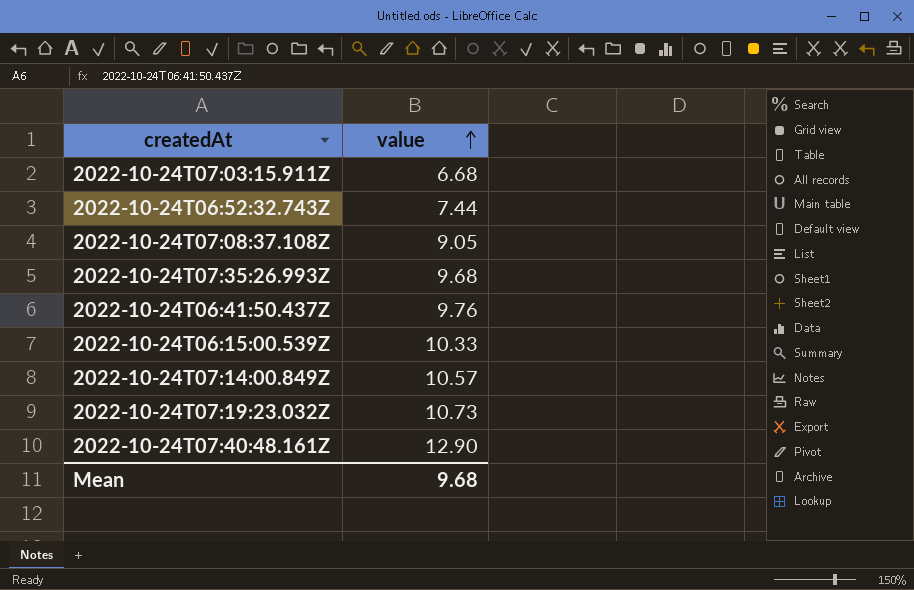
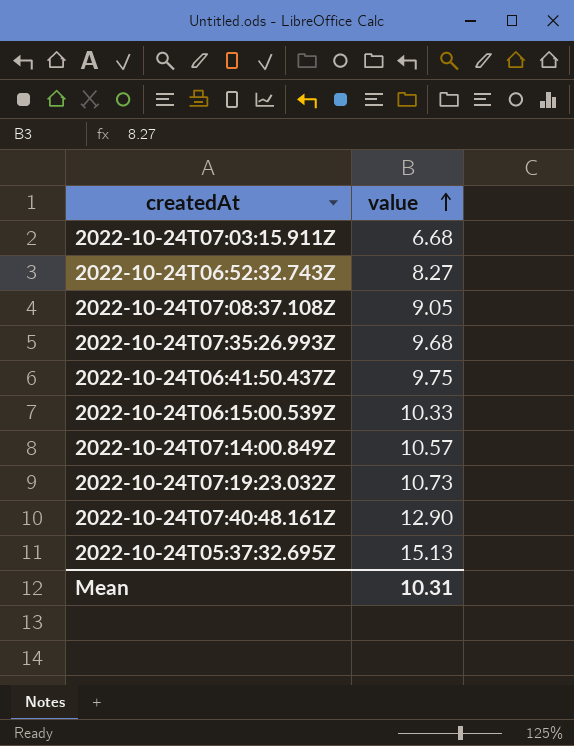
2022-10-24T06:52:32.743Z | value: 7.44 -> 8.27
2022-10-24T06:41:50.437Z | value: 9.76 -> 9.75
row 2022-10-24T05:37:32.695Z: none -> 15.13
Mean | value: 9.68 -> 10.31

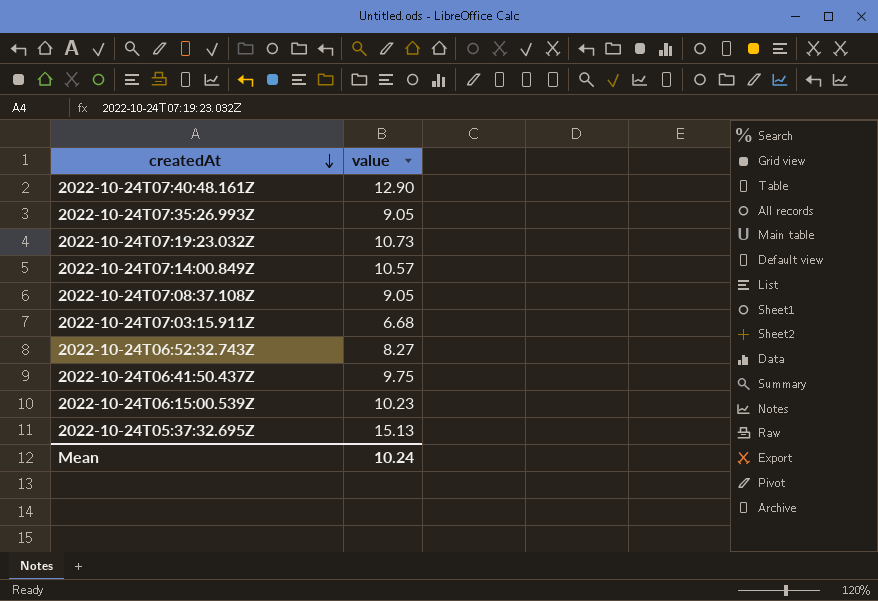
row order: value ascending -> createdAt descending
2022-10-24T07:35:26.993Z | value: 9.68 -> 9.05
2022-10-24T06:15:00.539Z | value: 10.33 -> 10.23
Mean | value: 10.31 -> 10.24

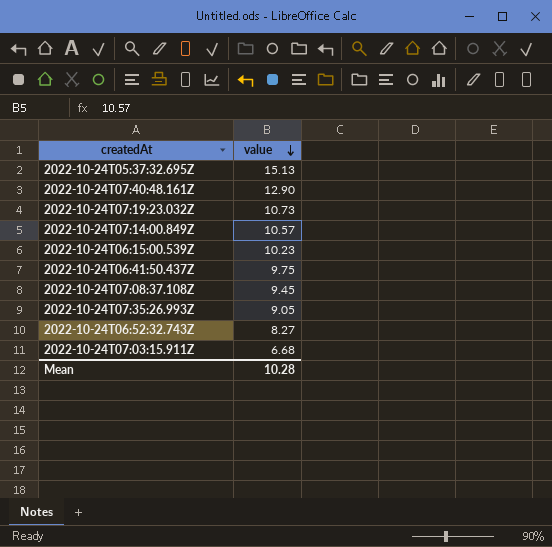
row order: createdAt descending -> value descending
2022-10-24T07:08:37.108Z | value: 9.05 -> 9.45
Mean | value: 10.24 -> 10.28

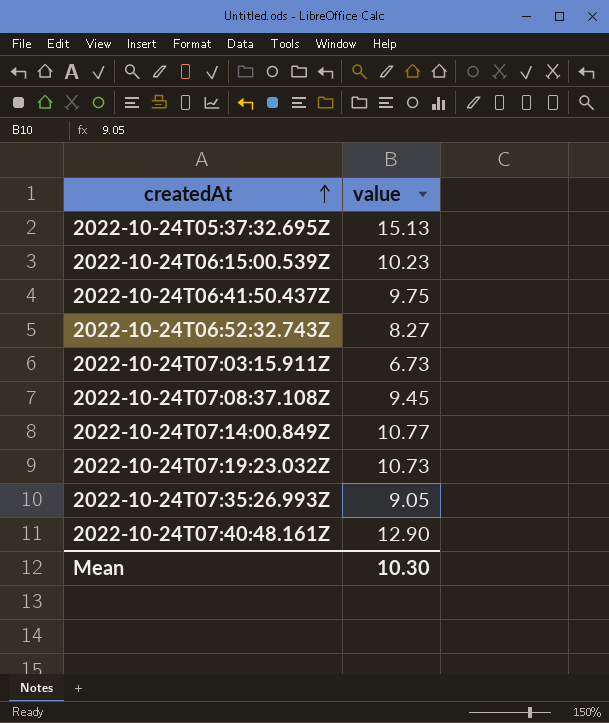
row order: value descending -> createdAt ascending
2022-10-24T07:03:15.911Z | value: 6.68 -> 6.73
2022-10-24T07:14:00.849Z | value: 10.57 -> 10.77
Mean | value: 10.28 -> 10.30

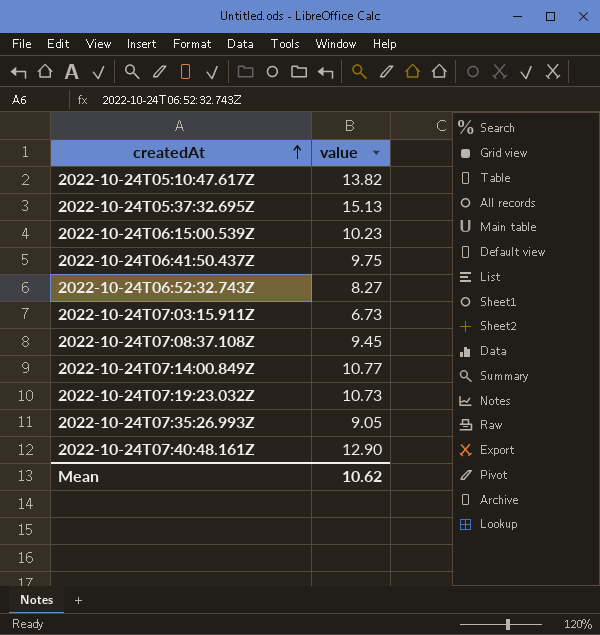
row 2022-10-24T05:10:47.617Z: none -> 13.82
Mean | value: 10.30 -> 10.62

